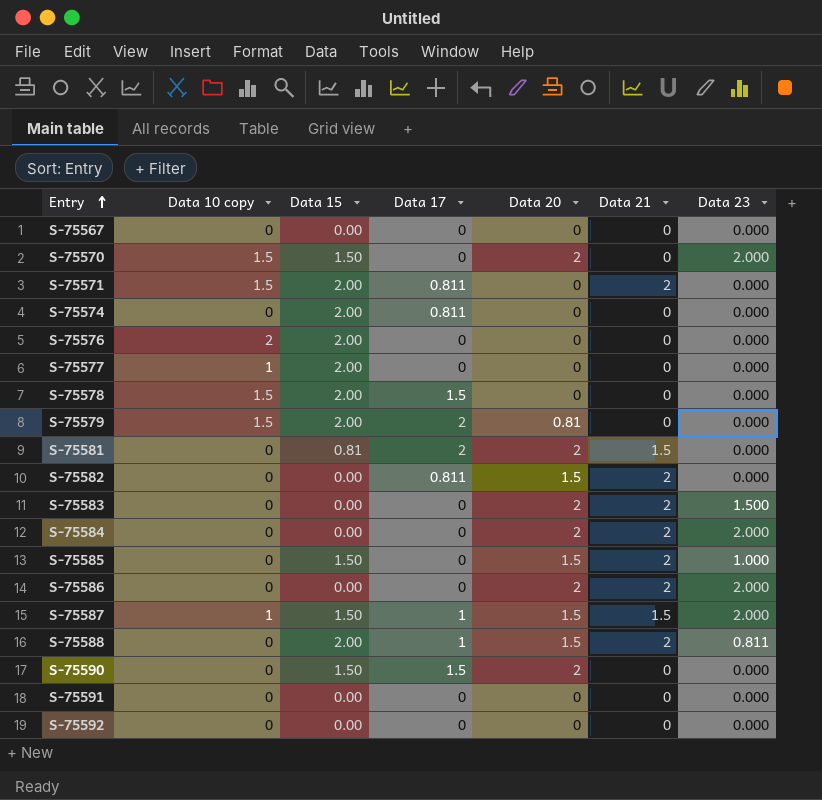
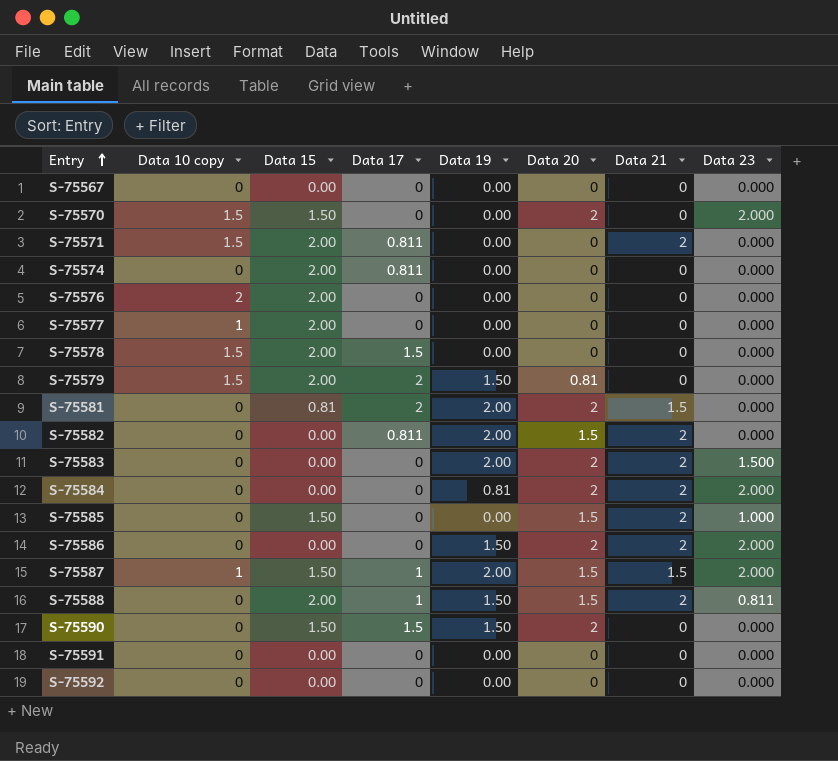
column Data 19 | position: none -> 5

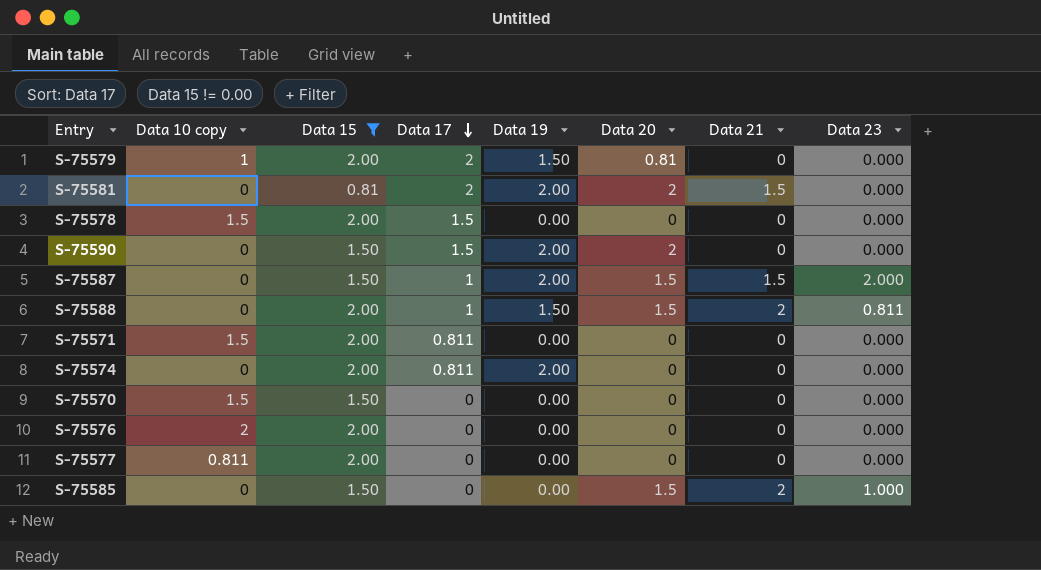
filter: none -> Data 15 != 0.00
row order: Entry ascending -> Data 17 descending
S-75579 | Data 10 copy: 1.5 -> 1
S-75590 | Data 19: 1.50 -> 2.00
S-75587 | Data 10 copy: 1 -> 0
S-75571 | Data 21: 2 -> 0
S-75574 | Data 19: 0.00 -> 2.00
S-75570 | Data 20: 2 -> 0
S-75570 | Data 23: 2.000 -> 0.000
S-75577 | Data 10 copy: 1 -> 0.811

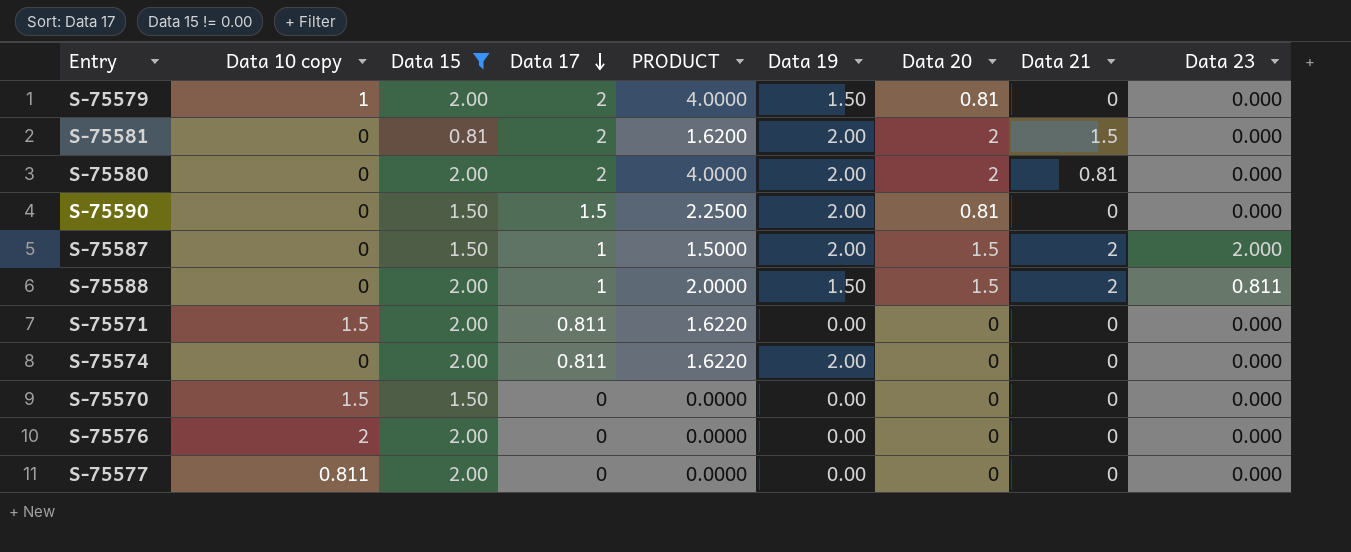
column PRODUCT | formula: none -> [Data 15] * [Data 17]
row S-75578: 1.5 | 2.00 | 1.5 | 0.00 | 0 | 0 | 0.000 -> none
row S-75585: 0 | 1.50 | 0 | 0.00 | 1.5 | 2 | 1.000 -> none
row S-75580: none -> 0 | 2.00 | 2 | 4.0000 | 2.00 | 2 | 0.81 | 0.000
S-75590 | Data 20: 2 -> 0.81
S-75587 | Data 21: 1.5 -> 2

